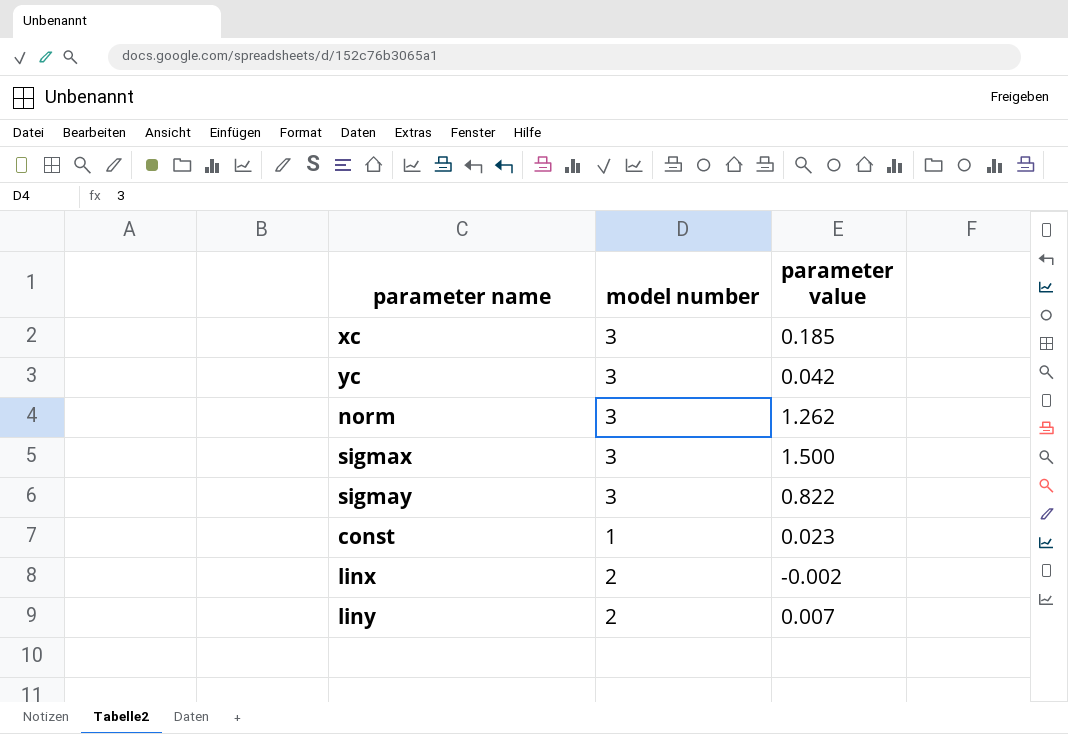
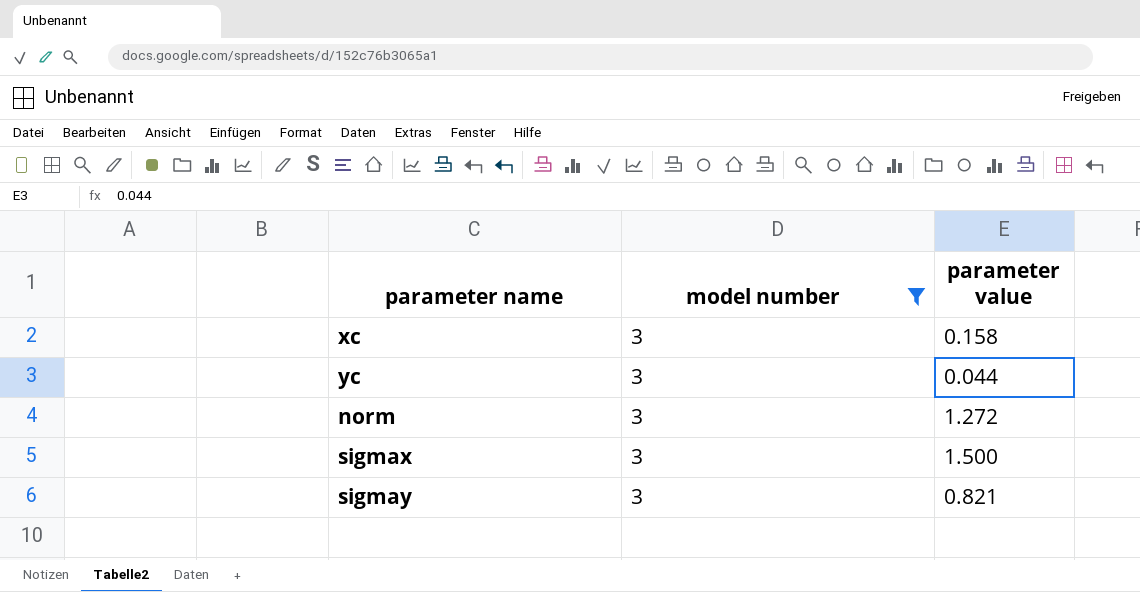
filter: none -> model number = 3
xc | parameter value: 0.185 -> 0.158
yc | parameter value: 0.042 -> 0.044
norm | parameter value: 1.262 -> 1.272
sigmay | parameter value: 0.822 -> 0.821

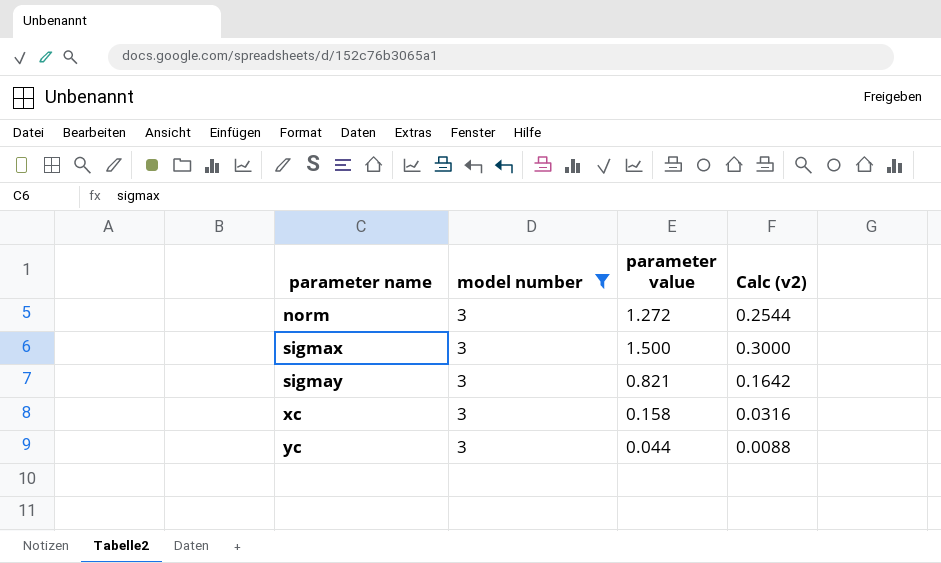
row order: none -> parameter name ascending
column Calc (v2) | formula: none -> [parameter value] * 0.2

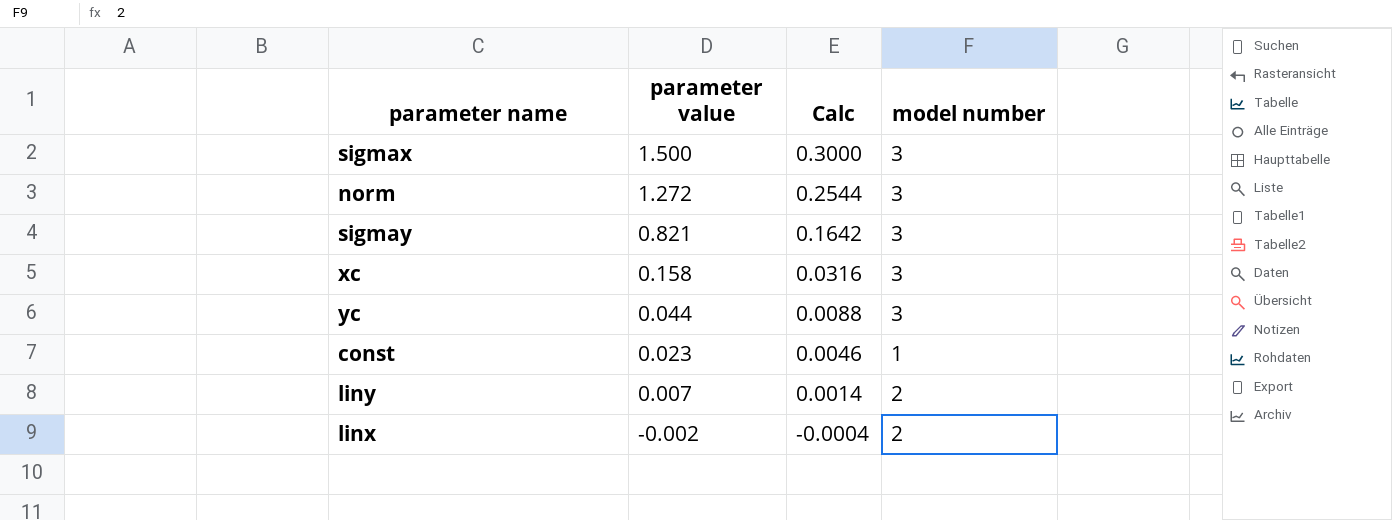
filter: model number = 3 -> none
row order: parameter name ascending -> parameter value descending
column name: Calc (v2) -> Calc
column model number | position: 2 -> 4

